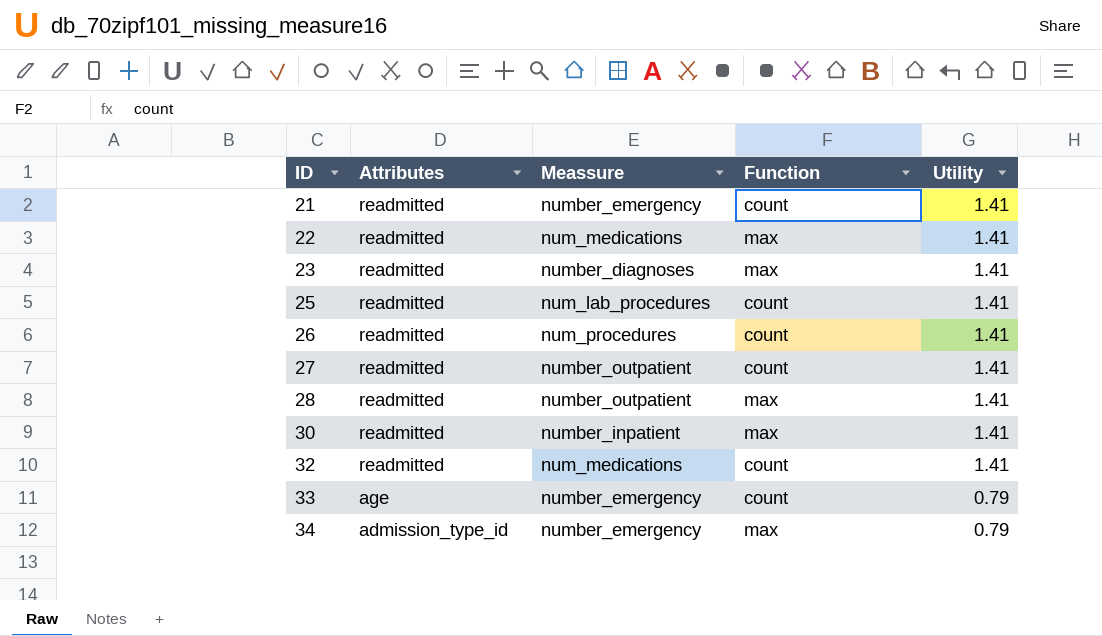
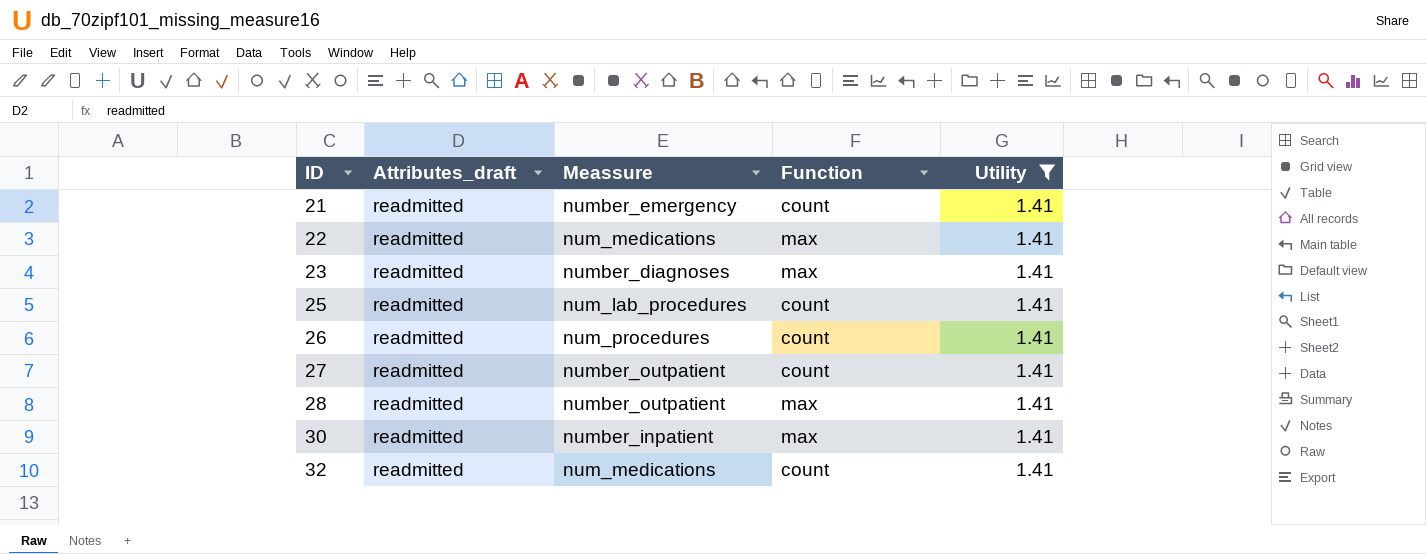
filter: none -> Utility = 1.41
column name: Attributes -> Attributes_draft

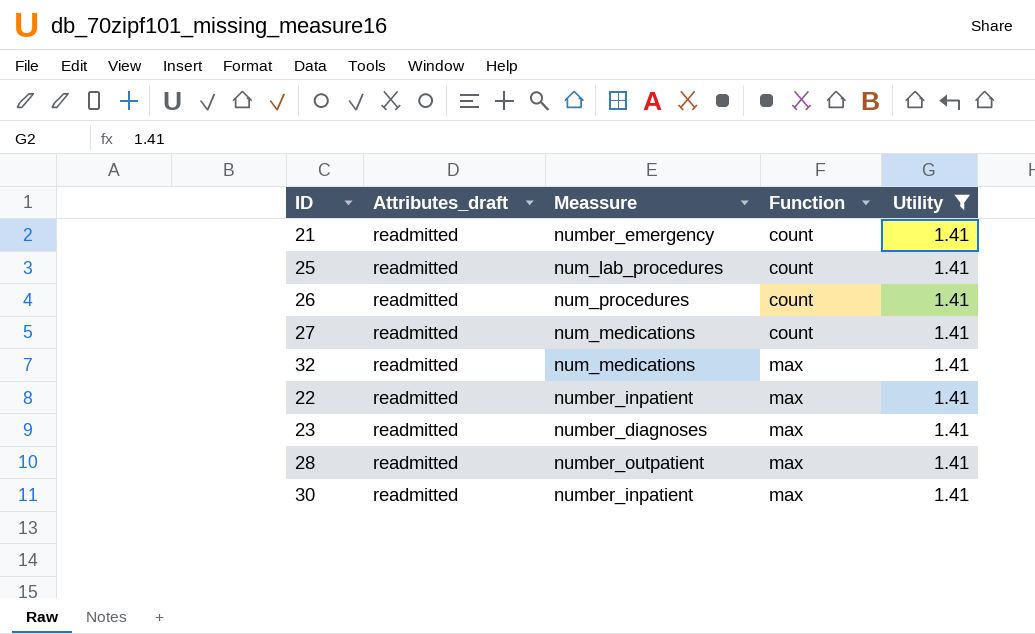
row order: ID ascending -> Function ascending
27 | Meassure: number_outpatient -> num_medications
32 | Function: count -> max
22 | Meassure: num_medications -> number_inpatient

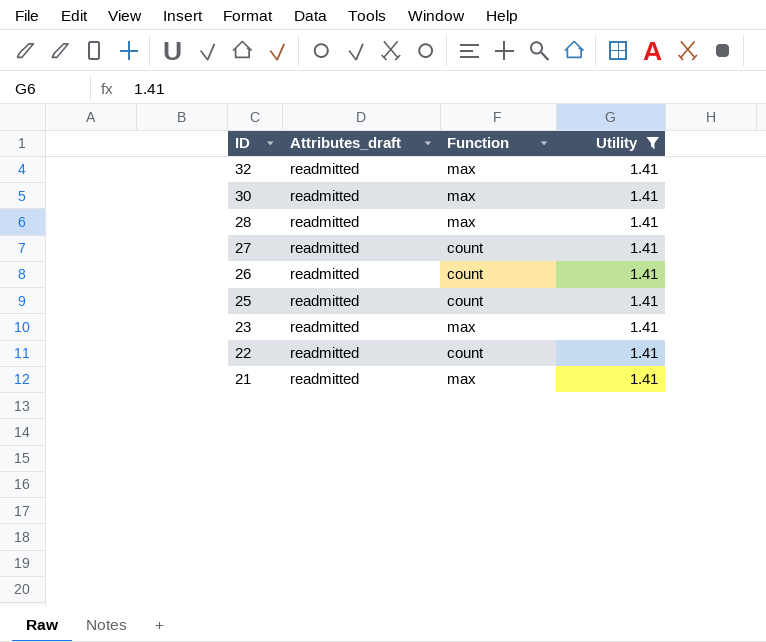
row order: Function ascending -> ID descending
column Meassure | position: 3 -> none
22 | Function: max -> count
21 | Function: count -> max

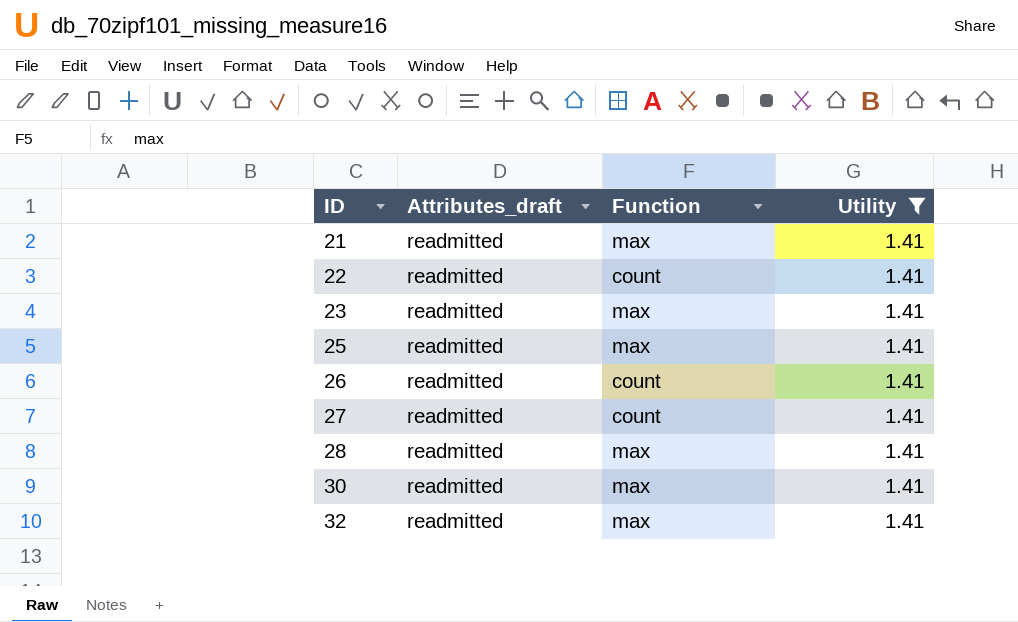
row order: ID descending -> ID ascending
25 | Function: count -> max

